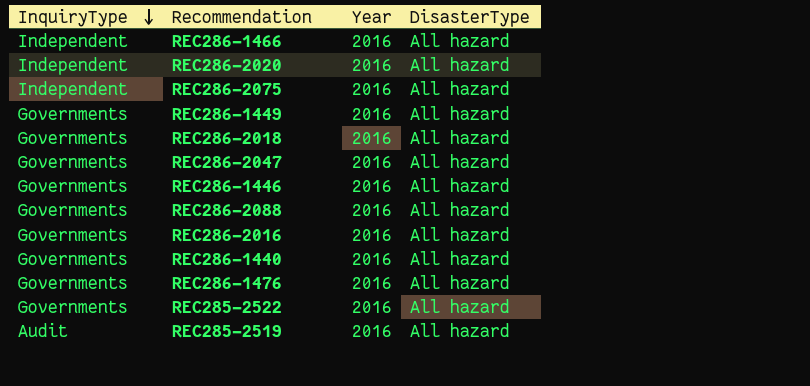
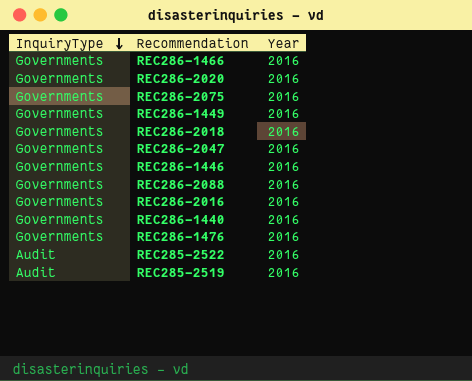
column DisasterType | position: 4 -> none
REC286-1466 | InquiryType: Independent -> Governments
REC286-2020 | InquiryType: Independent -> Governments
REC286-2075 | InquiryType: Independent -> Governments
REC285-2522 | InquiryType: Governments -> Audit

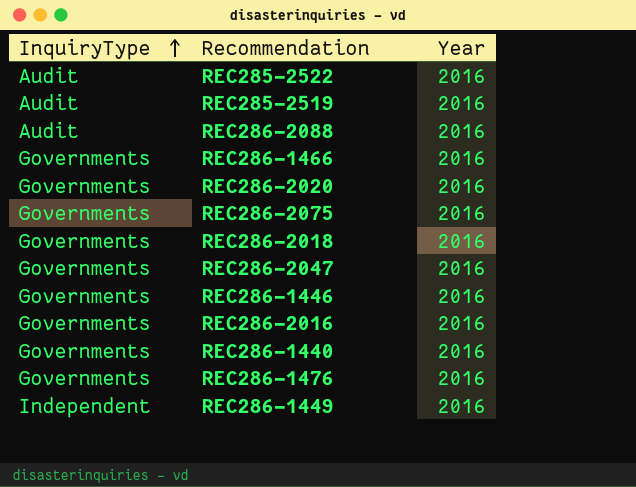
row order: InquiryType descending -> InquiryType ascending
REC286-2088 | InquiryType: Governments -> Audit
REC286-1449 | InquiryType: Governments -> Independent

